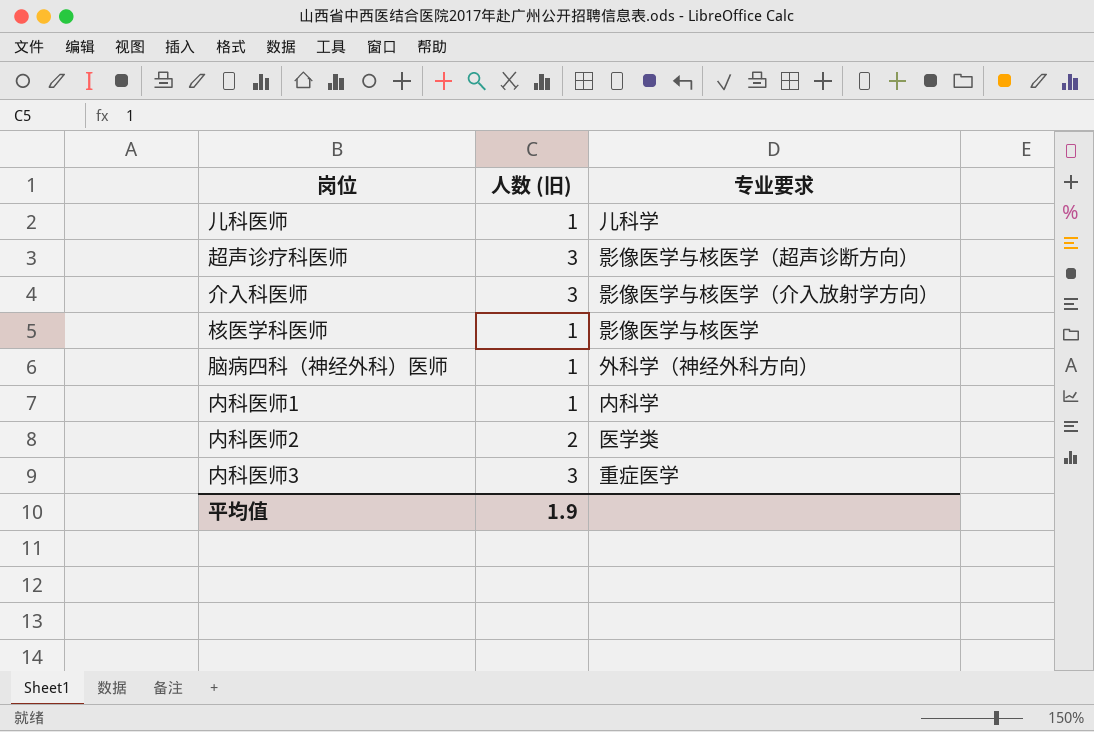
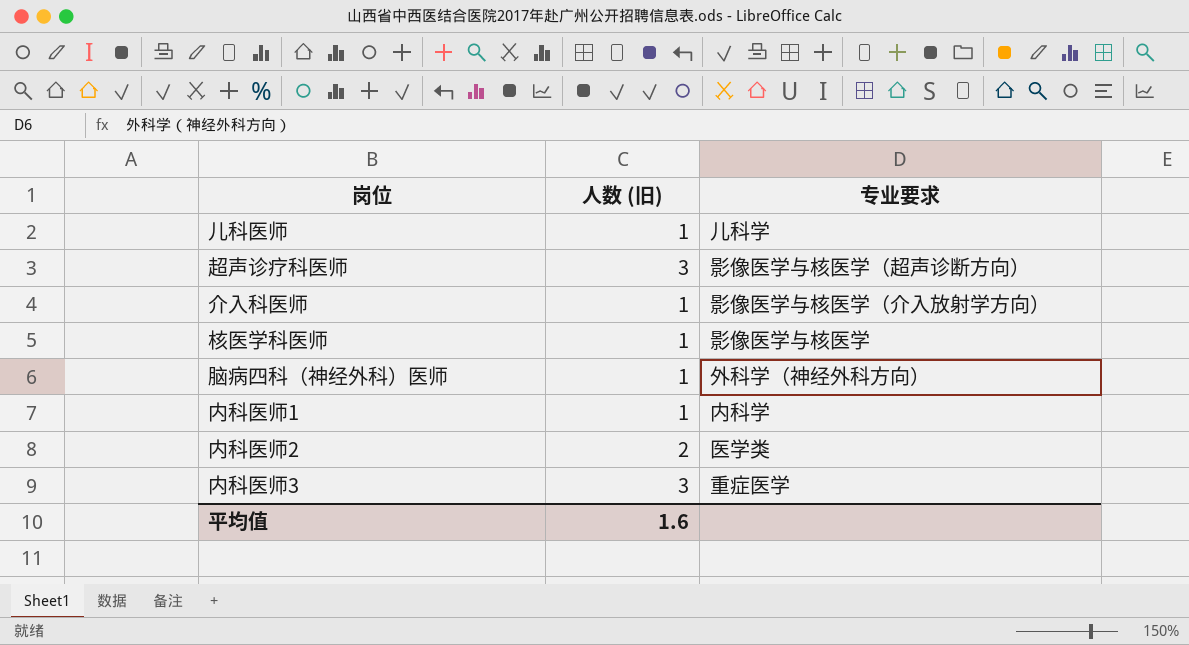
介入科医师 | 人数 (旧): 3 -> 1
平均值 | 人数 (旧): 1.9 -> 1.6

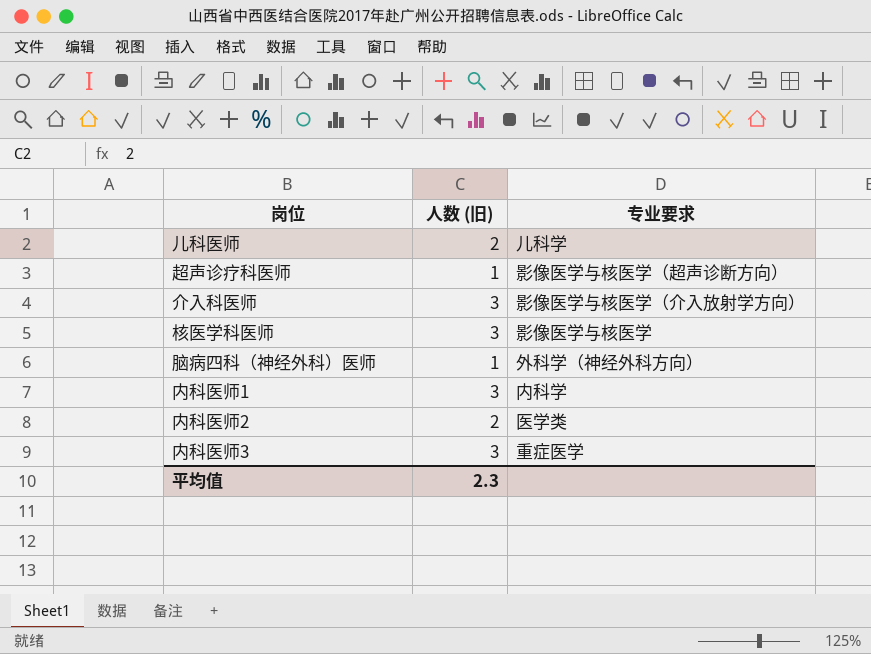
儿科医师 | 人数 (旧): 1 -> 2
超声诊疗科医师 | 人数 (旧): 3 -> 1
介入科医师 | 人数 (旧): 1 -> 3
核医学科医师 | 人数 (旧): 1 -> 3
内科医师1 | 人数 (旧): 1 -> 3
平均值 | 人数 (旧): 1.6 -> 2.3

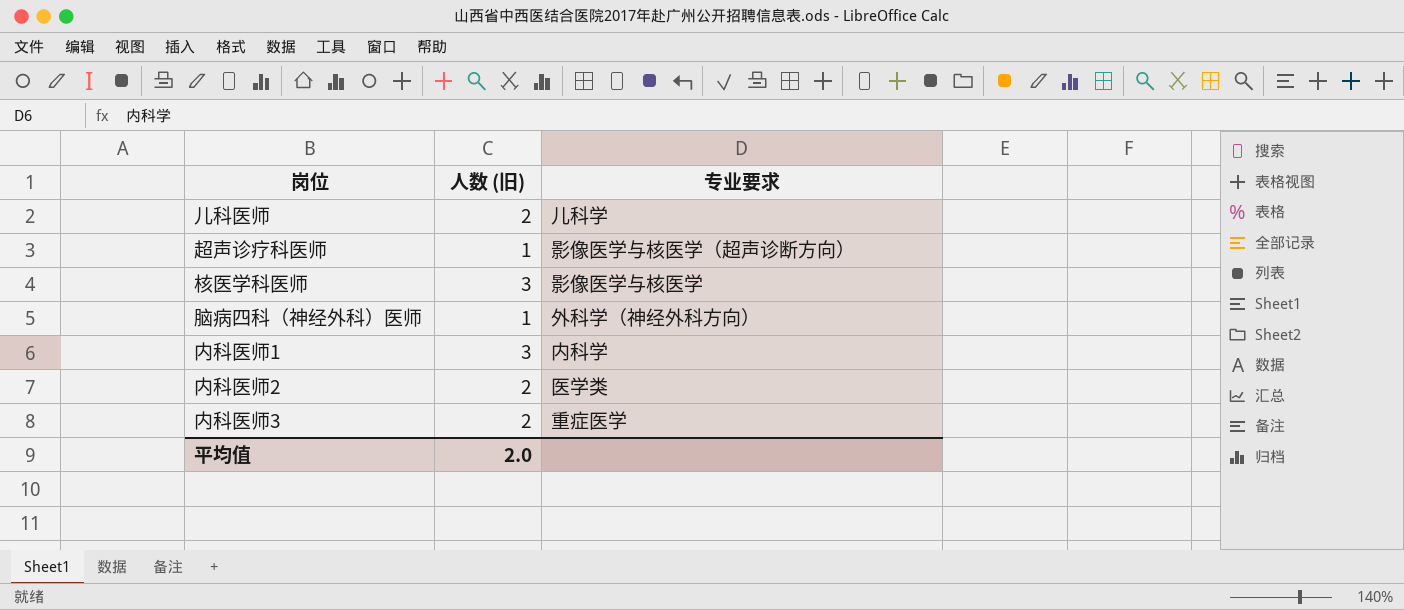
row 介入科医师: 3 | 影像医学与核医学（介入放射学方向） -> none
内科医师3 | 人数 (旧): 3 -> 2
平均值 | 人数 (旧): 2.3 -> 2.0

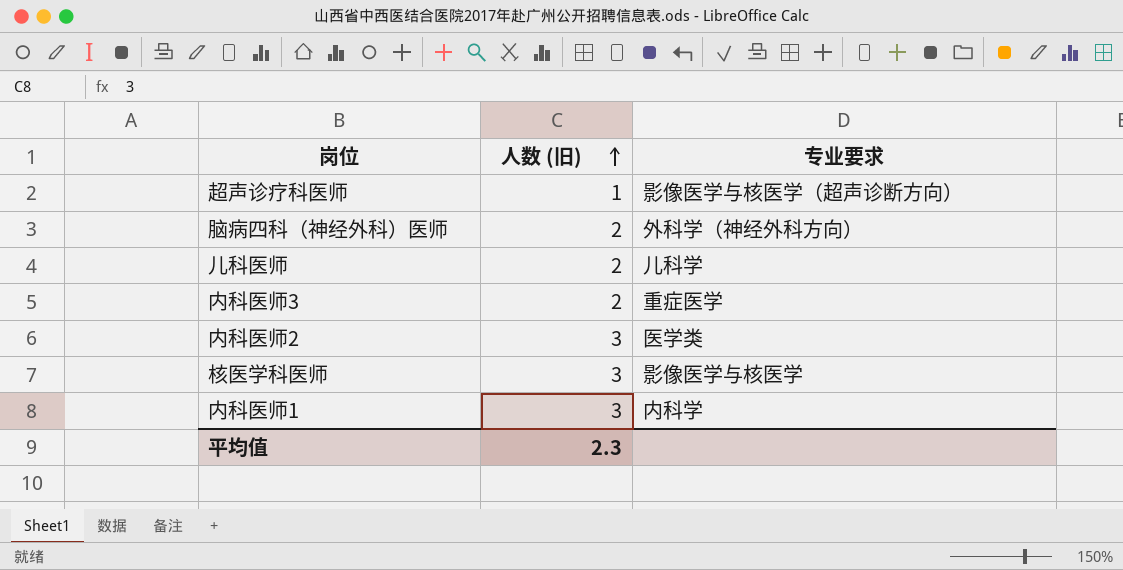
row order: none -> 人数 (旧) ascending
脑病四科（神经外科）医师 | 人数 (旧): 1 -> 2
内科医师2 | 人数 (旧): 2 -> 3
平均值 | 人数 (旧): 2.0 -> 2.3

